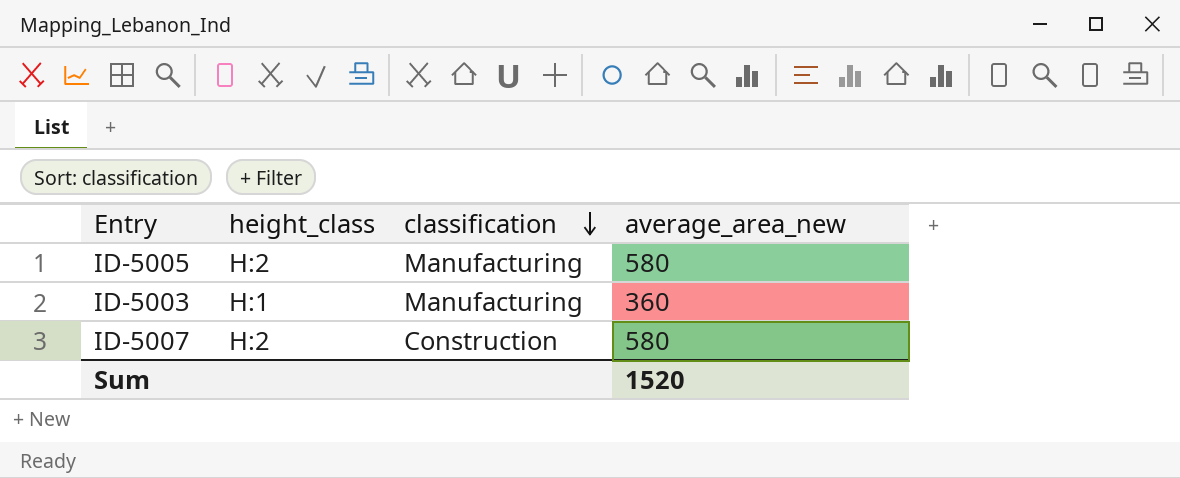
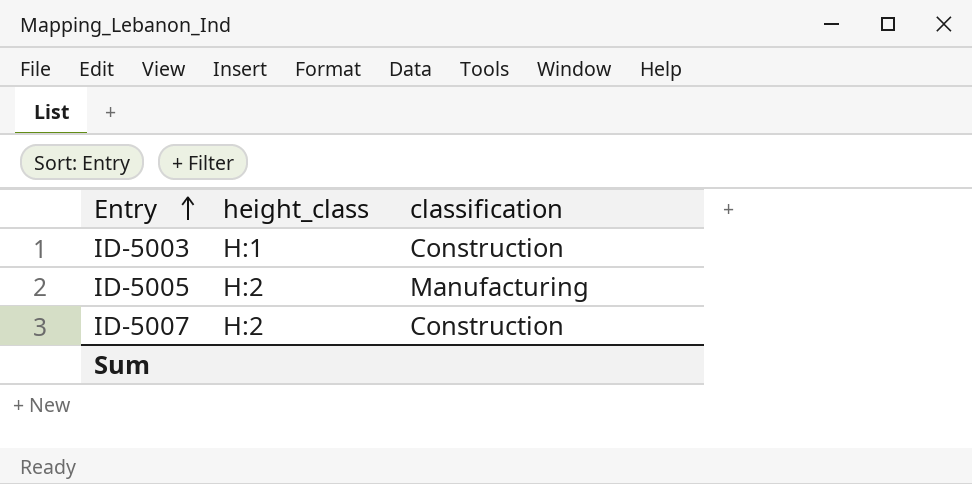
row order: classification descending -> Entry ascending
column average_area_new | position: 4 -> none
ID-5003 | classification: Manufacturing -> Construction

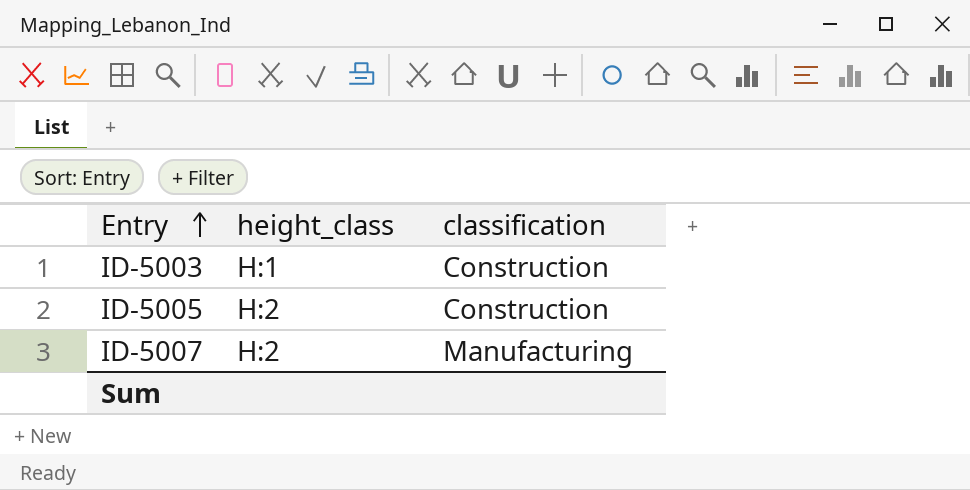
ID-5005 | classification: Manufacturing -> Construction
ID-5007 | classification: Construction -> Manufacturing

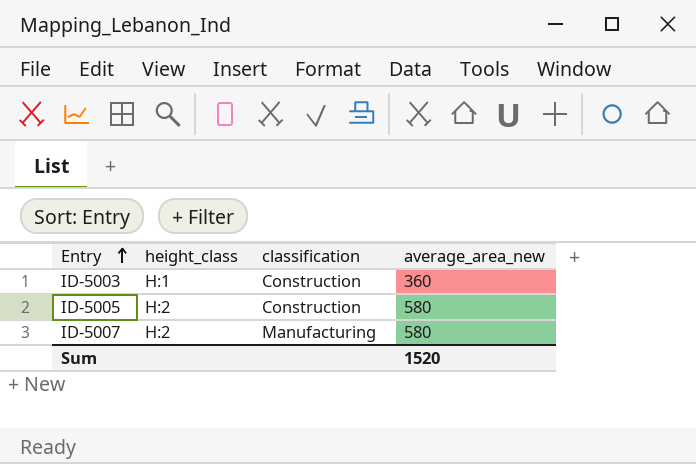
column average_area_new | position: none -> 4

